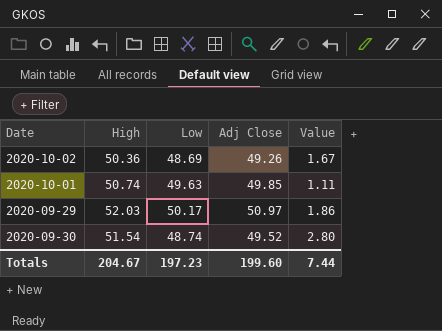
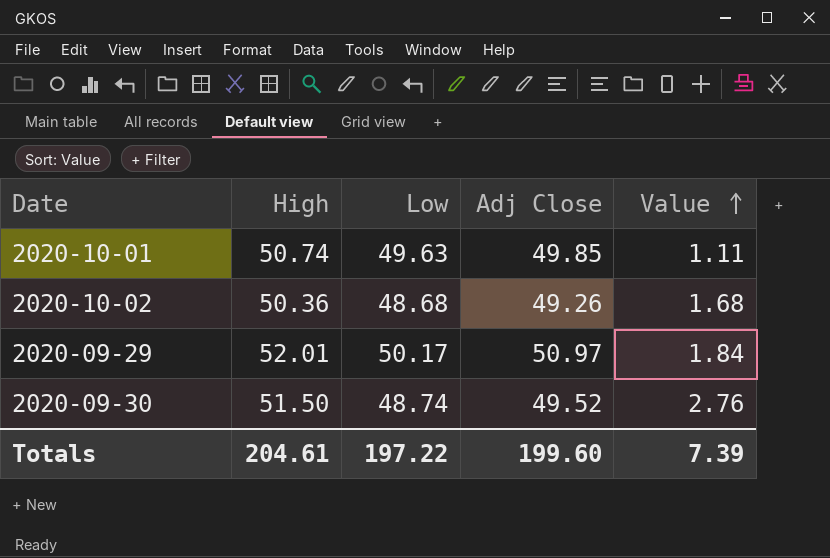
row order: none -> Value ascending
2020-10-02 | Low: 48.69 -> 48.68
2020-10-02 | Value: 1.67 -> 1.68
2020-09-29 | High: 52.03 -> 52.01
2020-09-29 | Value: 1.86 -> 1.84
2020-09-30 | High: 51.54 -> 51.50
2020-09-30 | Value: 2.80 -> 2.76
Totals | High: 204.67 -> 204.61
Totals | Low: 197.23 -> 197.22
Totals | Value: 7.44 -> 7.39

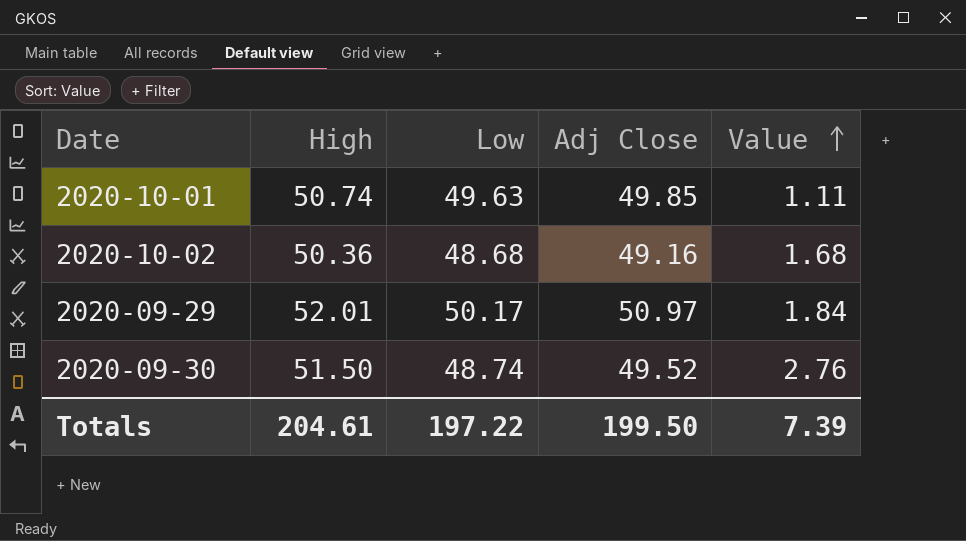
2020-10-02 | Adj Close: 49.26 -> 49.16
Totals | Adj Close: 199.60 -> 199.50

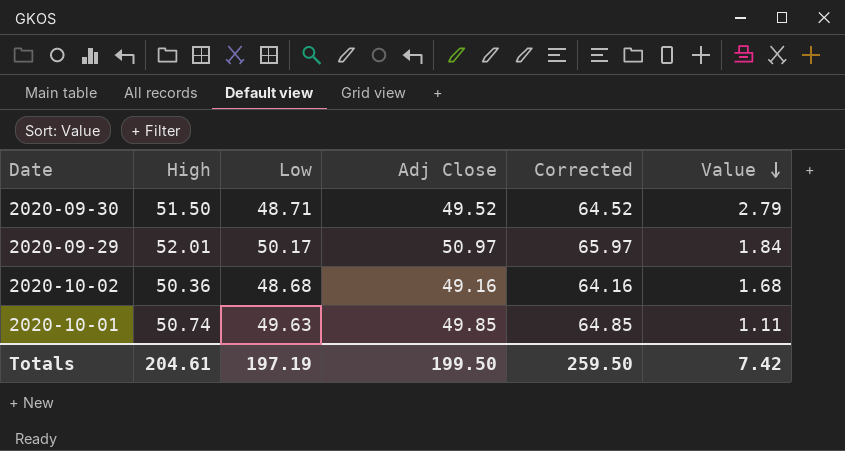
row order: Value ascending -> Value descending
column Corrected | formula: none -> [Adj Close] + 15
2020-09-30 | Low: 48.74 -> 48.71
2020-09-30 | Value: 2.76 -> 2.79
Totals | Low: 197.22 -> 197.19
Totals | Value: 7.39 -> 7.42

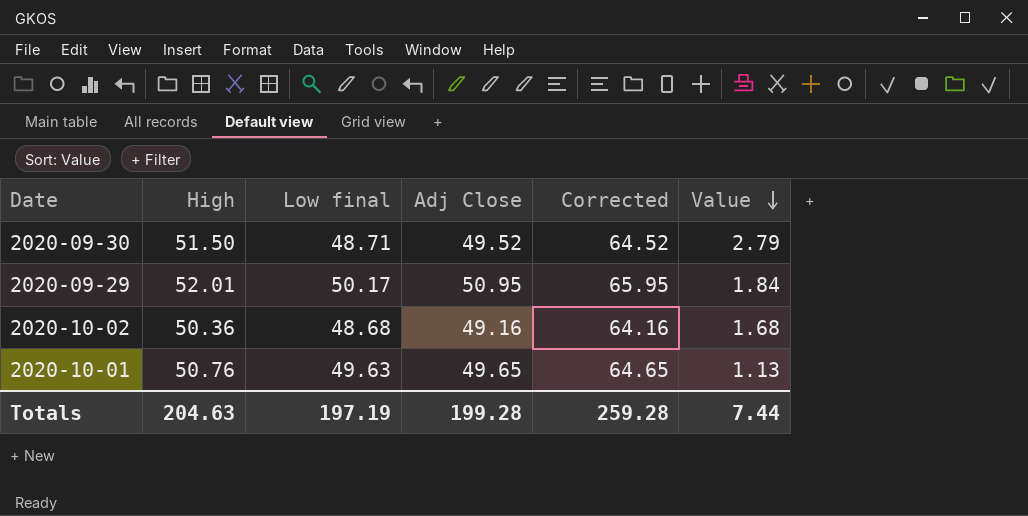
column name: Low -> Low final
2020-09-29 | Adj Close: 50.97 -> 50.95
2020-09-29 | Corrected: 65.97 -> 65.95
2020-10-01 | High: 50.74 -> 50.76
2020-10-01 | Adj Close: 49.85 -> 49.65
2020-10-01 | Corrected: 64.85 -> 64.65
2020-10-01 | Value: 1.11 -> 1.13
Totals | High: 204.61 -> 204.63
Totals | Adj Close: 199.50 -> 199.28
Totals | Corrected: 259.50 -> 259.28
Totals | Value: 7.42 -> 7.44

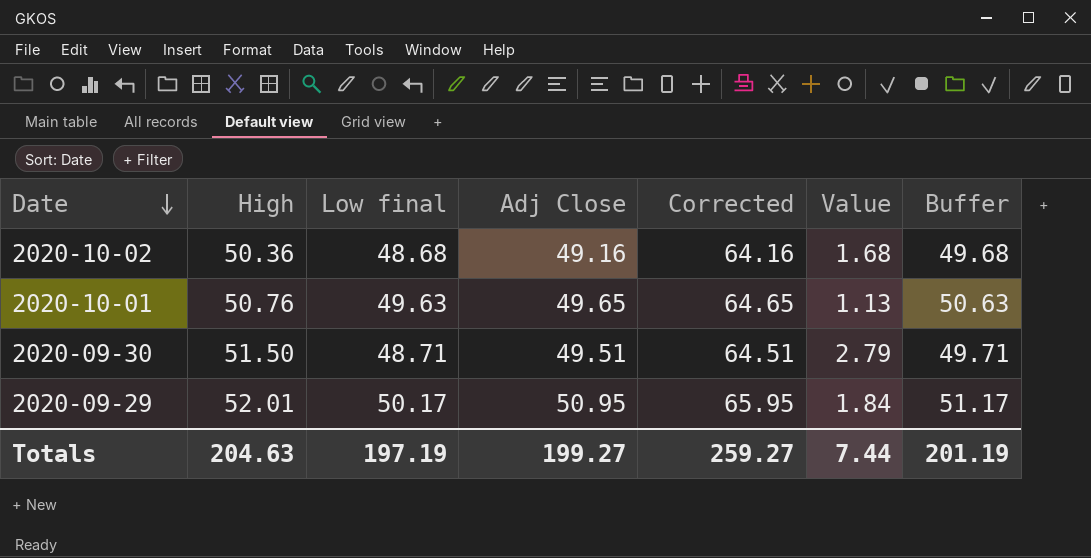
row order: Value descending -> Date descending
column Buffer | formula: none -> [Low final] + 1
2020-09-30 | Adj Close: 49.52 -> 49.51
2020-09-30 | Corrected: 64.52 -> 64.51
Totals | Adj Close: 199.28 -> 199.27
Totals | Corrected: 259.28 -> 259.27

